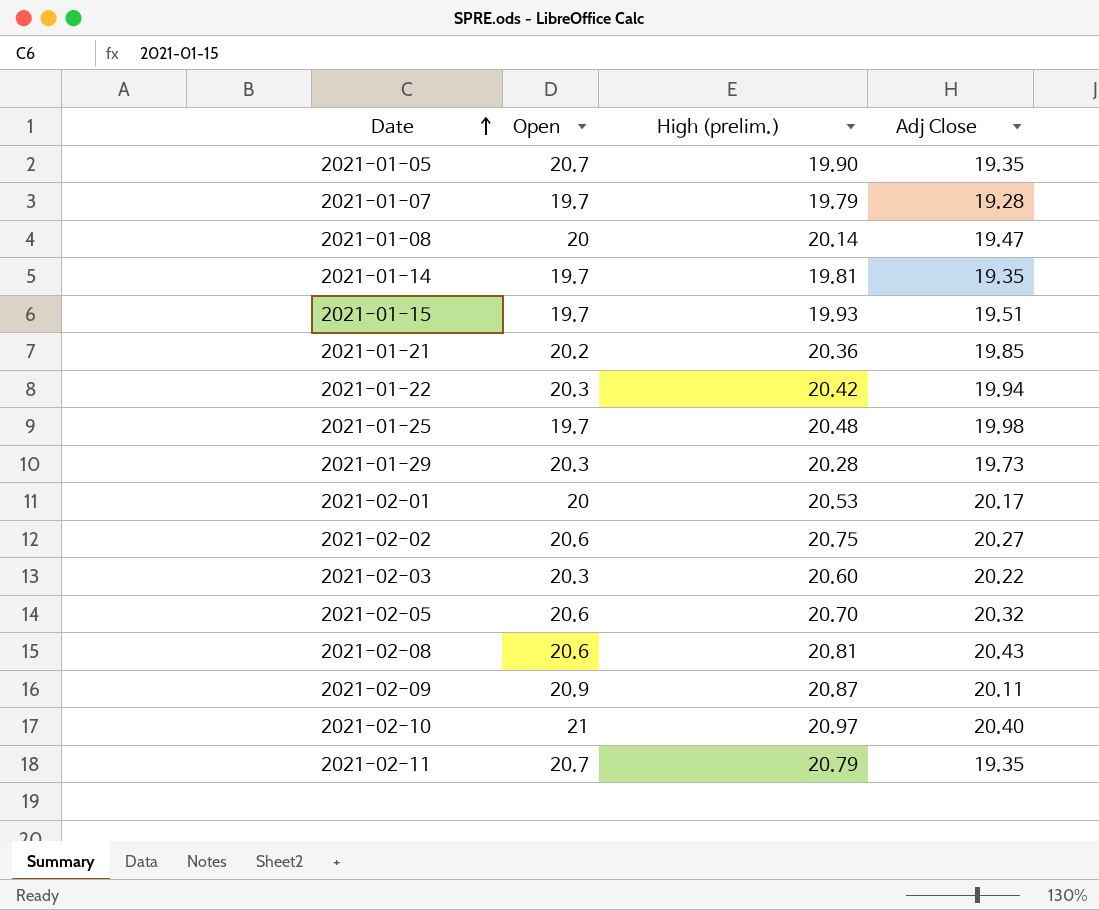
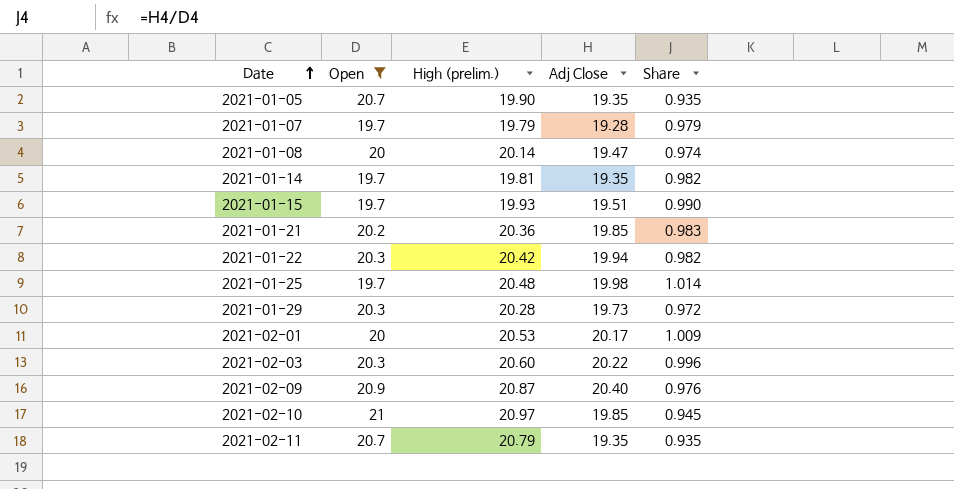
filter: none -> Open != 20.6
column Share | formula: none -> [Adj Close] / [Open]
2021-02-09 | Adj Close: 20.11 -> 20.40
2021-02-10 | Adj Close: 20.40 -> 19.85

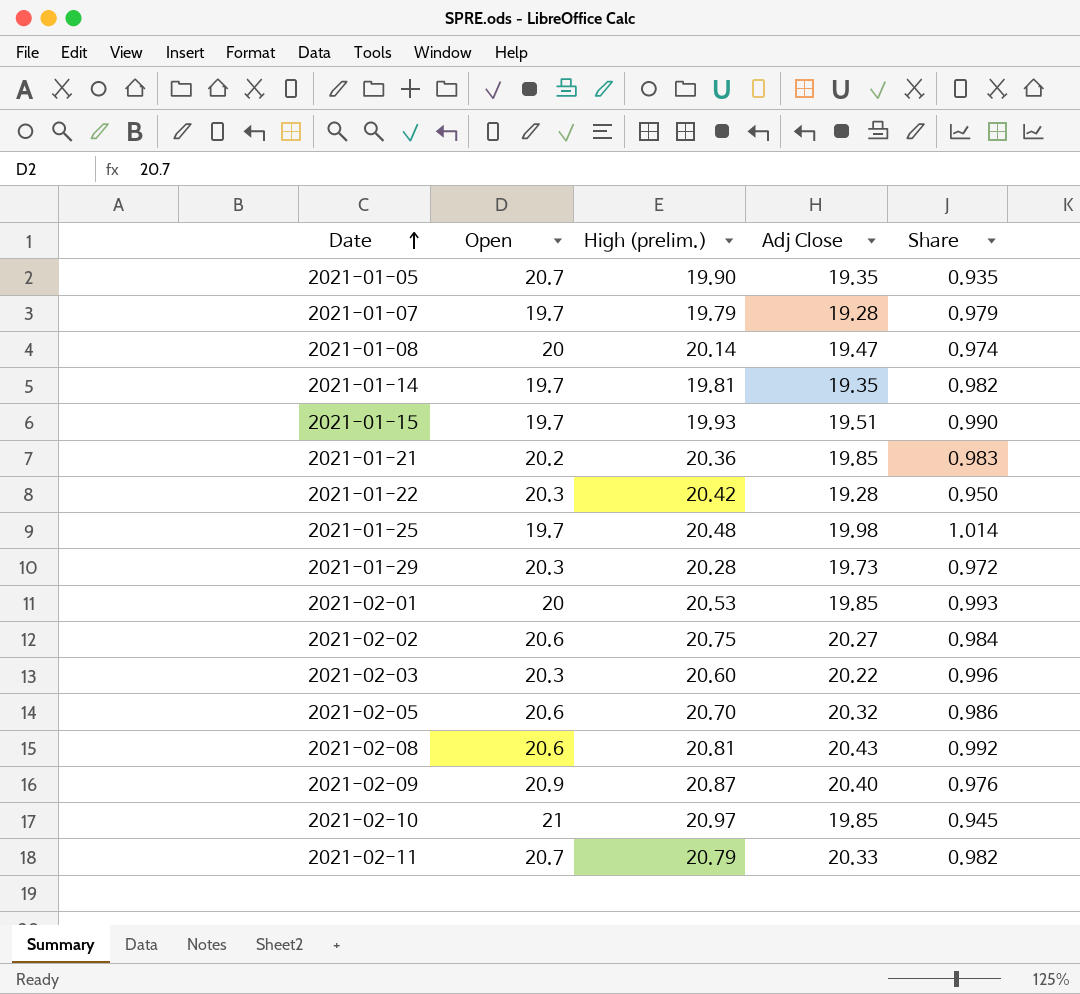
filter: Open != 20.6 -> none
2021-01-22 | Adj Close: 19.94 -> 19.28
2021-01-22 | Share: 0.982 -> 0.950
2021-02-01 | Adj Close: 20.17 -> 19.85
2021-02-01 | Share: 1.009 -> 0.993
2021-02-11 | Adj Close: 19.35 -> 20.33
2021-02-11 | Share: 0.935 -> 0.982

